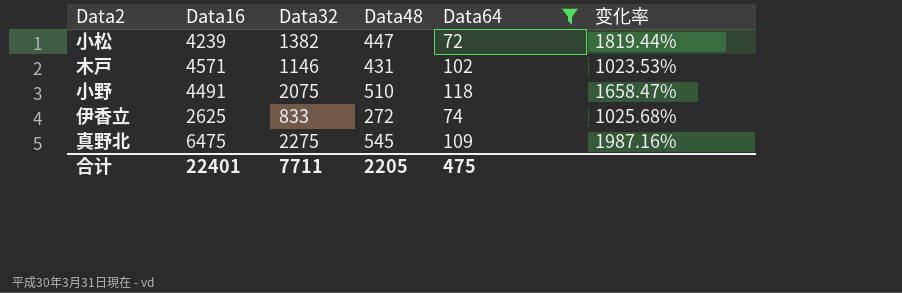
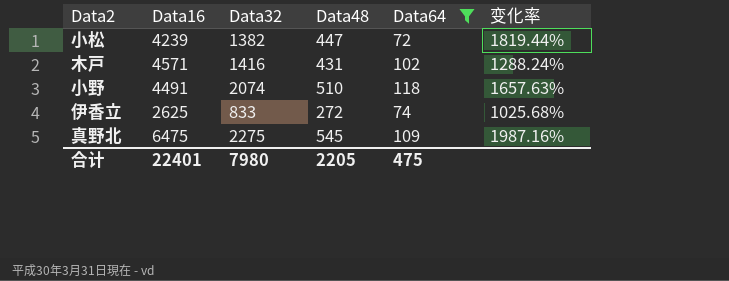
木戸 | Data32: 1146 -> 1416
木戸 | 变化率: 1023.53% -> 1288.24%
小野 | Data32: 2075 -> 2074
小野 | 变化率: 1658.47% -> 1657.63%
合计 | Data32: 7711 -> 7980

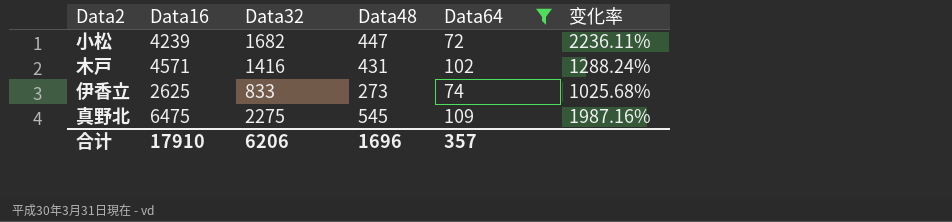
row 小野: 4491 | 2074 | 510 | 118 | 1657.63% -> none
小松 | Data32: 1382 -> 1682
小松 | 变化率: 1819.44% -> 2236.11%
伊香立 | Data48: 272 -> 273
合计 | Data16: 22401 -> 17910
合计 | Data32: 7980 -> 6206
合计 | Data48: 2205 -> 1696
合计 | Data64: 475 -> 357

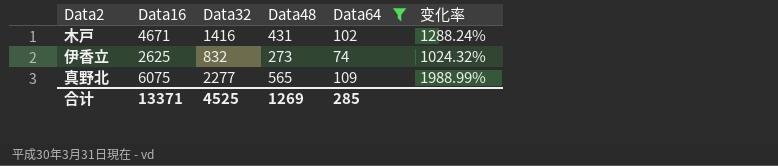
row 小松: 4239 | 1682 | 447 | 72 | 2236.11% -> none
木戸 | Data16: 4571 -> 4671
伊香立 | Data32: 833 -> 832
伊香立 | 变化率: 1025.68% -> 1024.32%
真野北 | Data16: 6475 -> 6075
真野北 | Data32: 2275 -> 2277
真野北 | Data48: 545 -> 565
真野北 | 变化率: 1987.16% -> 1988.99%
合计 | Data16: 17910 -> 13371
合计 | Data32: 6206 -> 4525
合计 | Data48: 1696 -> 1269
合计 | Data64: 357 -> 285

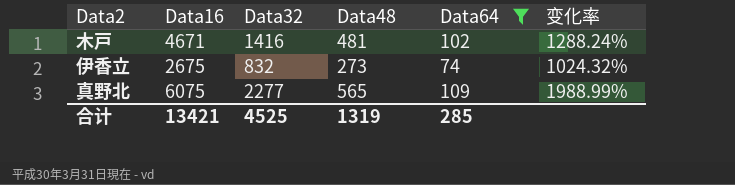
木戸 | Data48: 431 -> 481
伊香立 | Data16: 2625 -> 2675
合计 | Data16: 13371 -> 13421
合计 | Data48: 1269 -> 1319

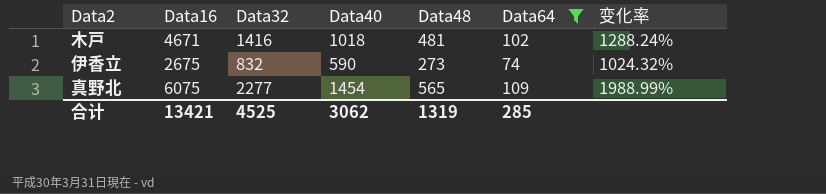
column Data40 | position: none -> 4

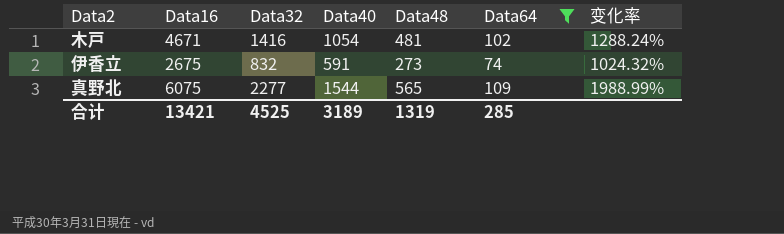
木戸 | Data40: 1018 -> 1054
伊香立 | Data40: 590 -> 591
真野北 | Data40: 1454 -> 1544
合计 | Data40: 3062 -> 3189

